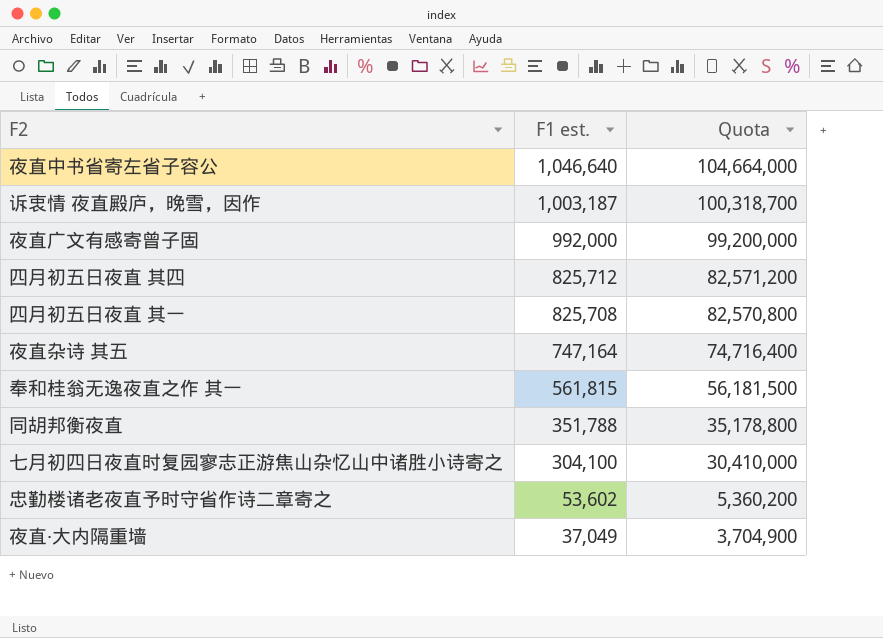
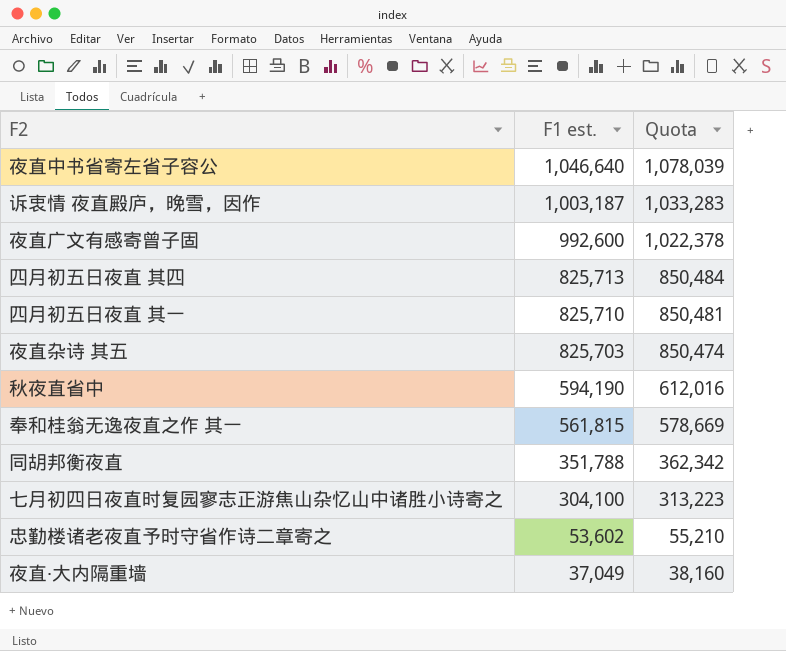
column Quota | formula: [F1 est.] * 100 -> [F1 est.] * 1.03
夜直广文有感寄曾子固 | F1 est.: 992,000 -> 992,600
四月初五日夜直 其四 | F1 est.: 825,712 -> 825,713
四月初五日夜直 其一 | F1 est.: 825,708 -> 825,710
夜直杂诗 其五 | F1 est.: 747,164 -> 825,703
row 秋夜直省中: none -> 594,190 | 612,016

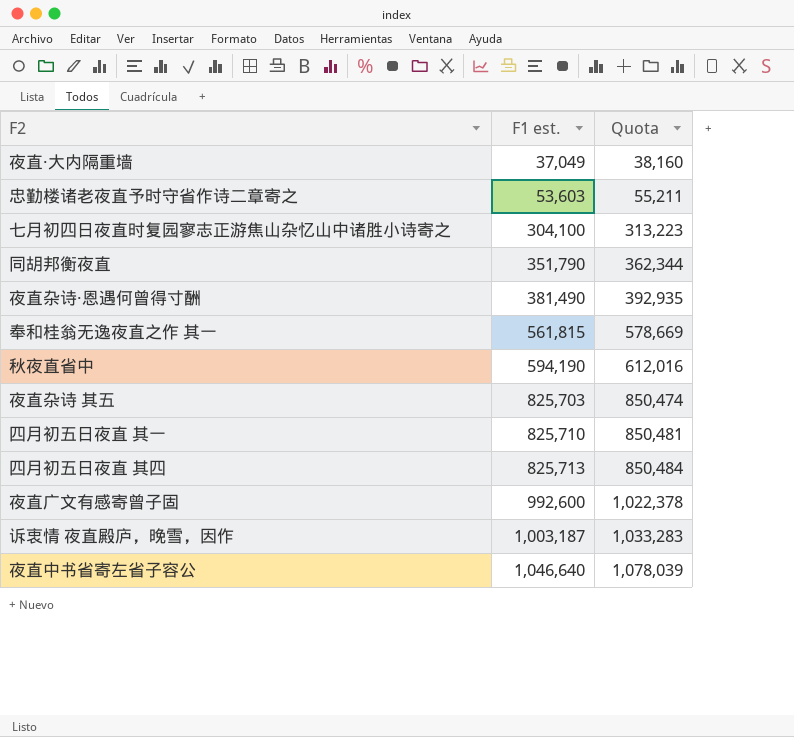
row order: F1 est. descending -> F1 est. ascending
忠勤楼诸老夜直予时守省作诗二章寄之 | F1 est.: 53,602 -> 53,603
忠勤楼诸老夜直予时守省作诗二章寄之 | Quota: 55,210 -> 55,211
同胡邦衡夜直 | F1 est.: 351,788 -> 351,790
同胡邦衡夜直 | Quota: 362,342 -> 362,344
row 夜直杂诗·恩遇何曾得寸酬: none -> 381,490 | 392,935

